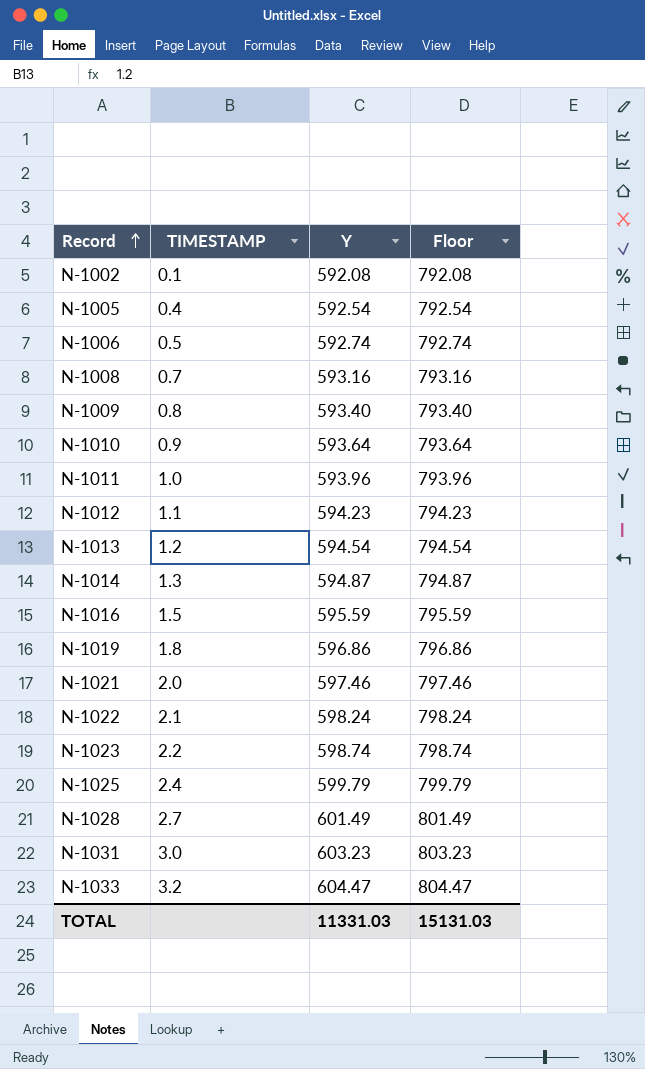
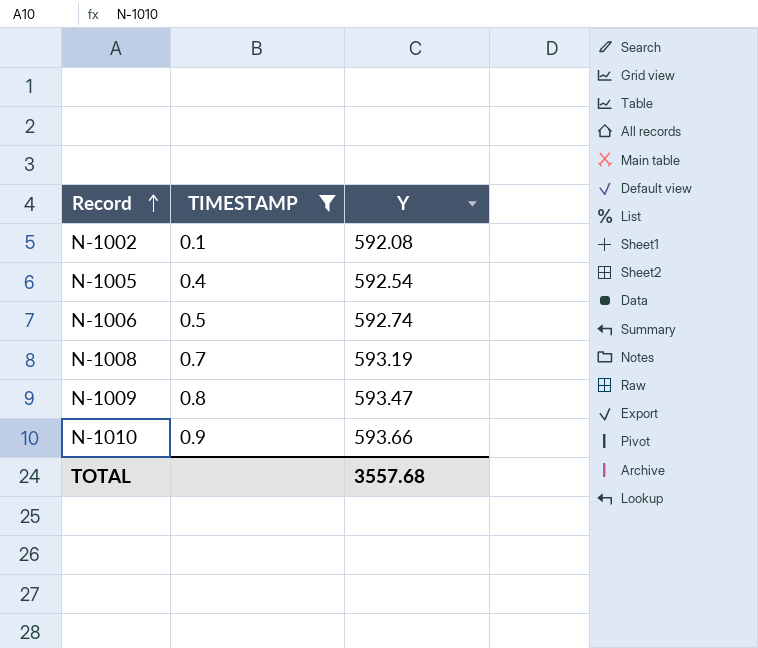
filter: none -> TIMESTAMP <= 0.9
column Floor | formula: [Y] + 200 -> none
N-1008 | Y: 593.16 -> 593.19
N-1009 | Y: 593.40 -> 593.47
N-1010 | Y: 593.64 -> 593.66
TOTAL | Y: 11331.03 -> 3557.68

